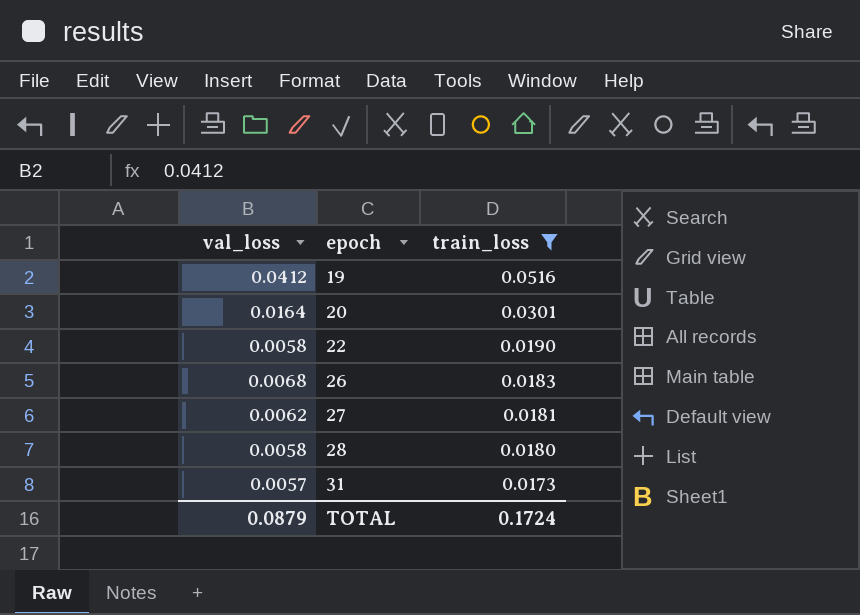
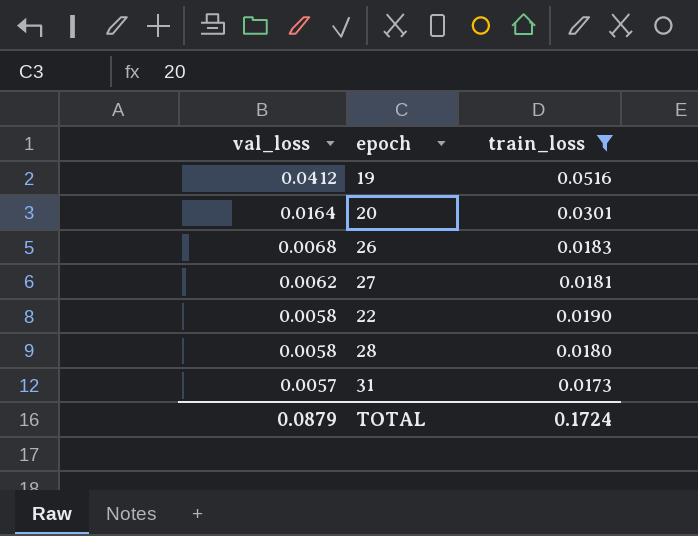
row order: epoch ascending -> val_loss descending

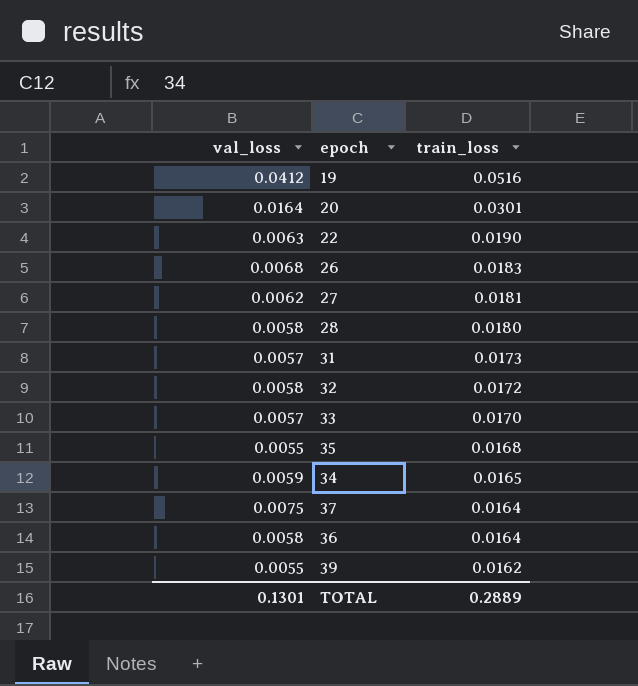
filter: train_loss >= 0.0173 -> none
row order: val_loss descending -> train_loss descending
22 | val_loss: 0.0058 -> 0.0063
TOTAL | val_loss: 0.0879 -> 0.1301
TOTAL | train_loss: 0.1724 -> 0.2889

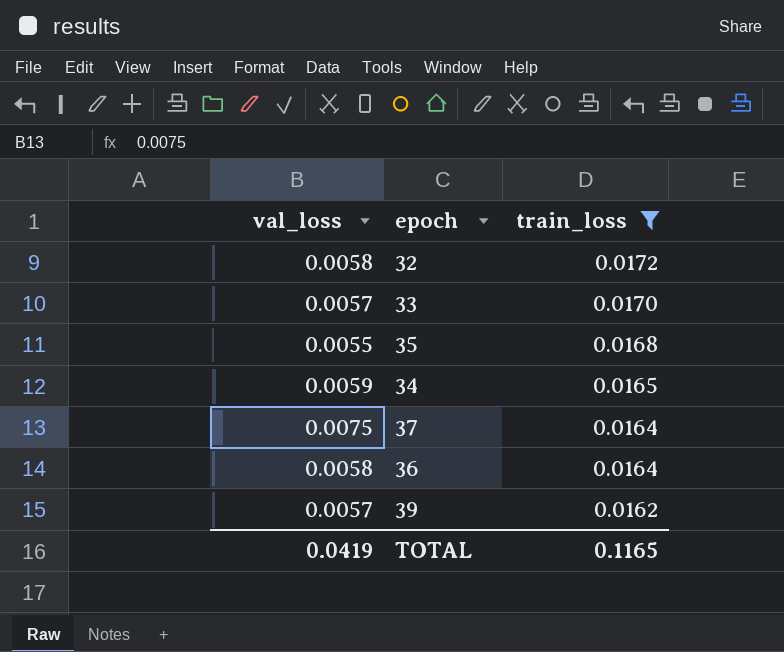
filter: none -> train_loss <= 0.0172
39 | val_loss: 0.0055 -> 0.0057
TOTAL | val_loss: 0.1301 -> 0.0419
TOTAL | train_loss: 0.2889 -> 0.1165

